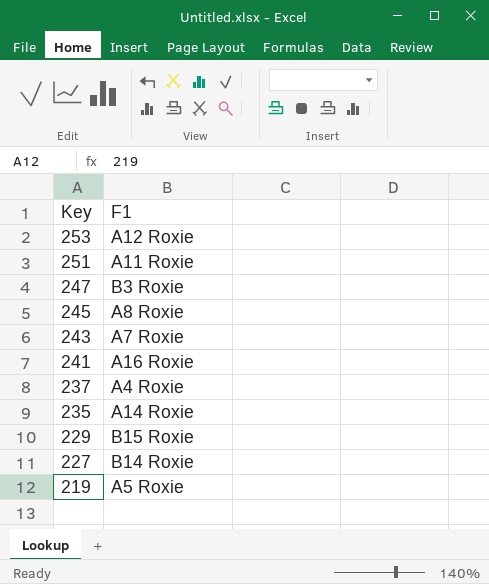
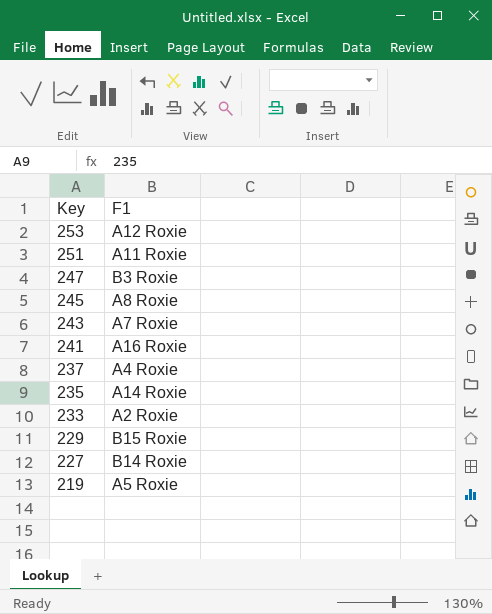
row 233: none -> A2 Roxie

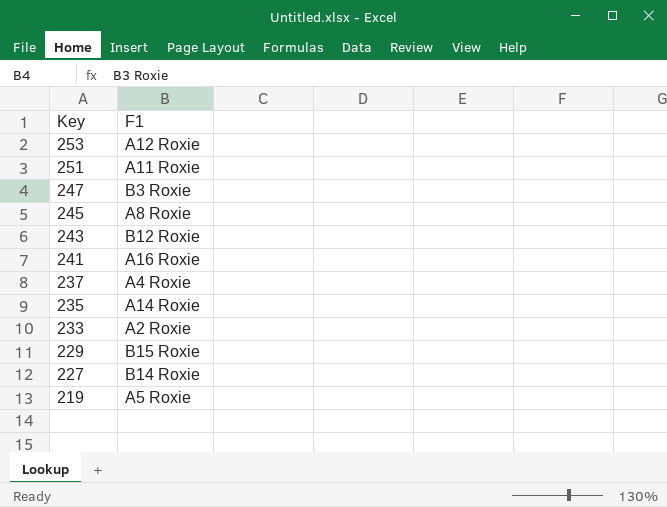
243 | F1: A7 Roxie -> B12 Roxie

